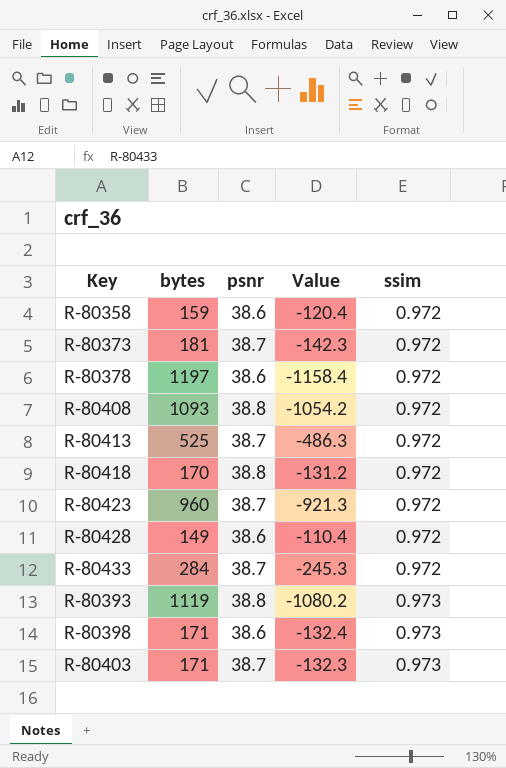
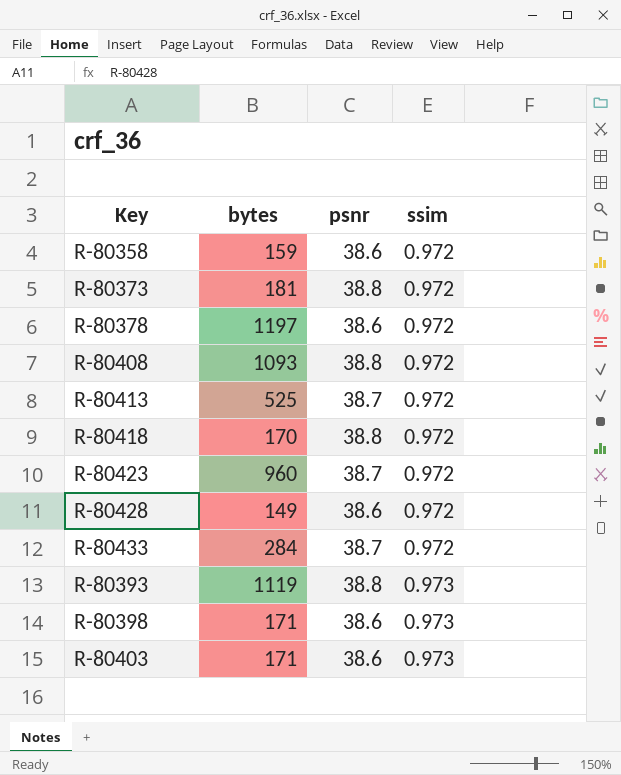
column Value | formula: [psnr] - [bytes] -> none
R-80373 | psnr: 38.7 -> 38.8
R-80403 | psnr: 38.7 -> 38.6

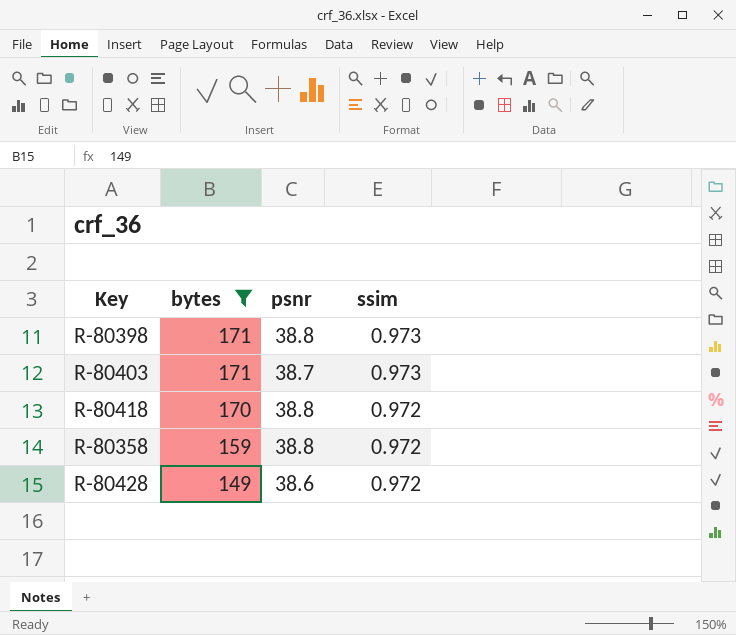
filter: none -> bytes <= 171
row order: ssim ascending -> bytes descending
R-80398 | psnr: 38.6 -> 38.8
R-80403 | psnr: 38.6 -> 38.7
R-80358 | psnr: 38.6 -> 38.8

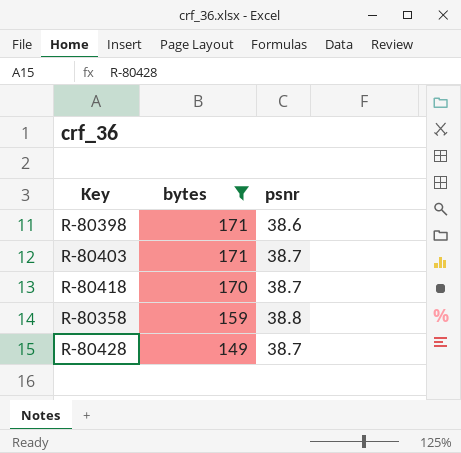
column ssim | position: 4 -> none
R-80398 | psnr: 38.8 -> 38.6
R-80418 | psnr: 38.8 -> 38.7
R-80428 | psnr: 38.6 -> 38.7

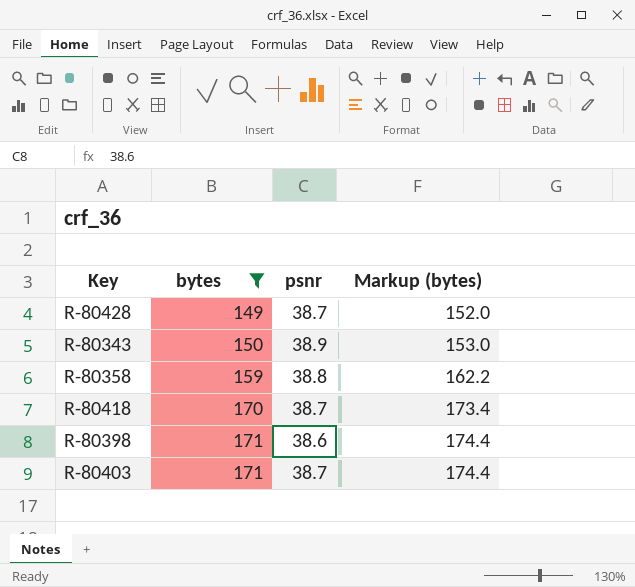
row order: bytes descending -> bytes ascending
column Markup (bytes) | formula: none -> [bytes] * 1.02
row R-80343: none -> 150 | 38.9 | 153.0

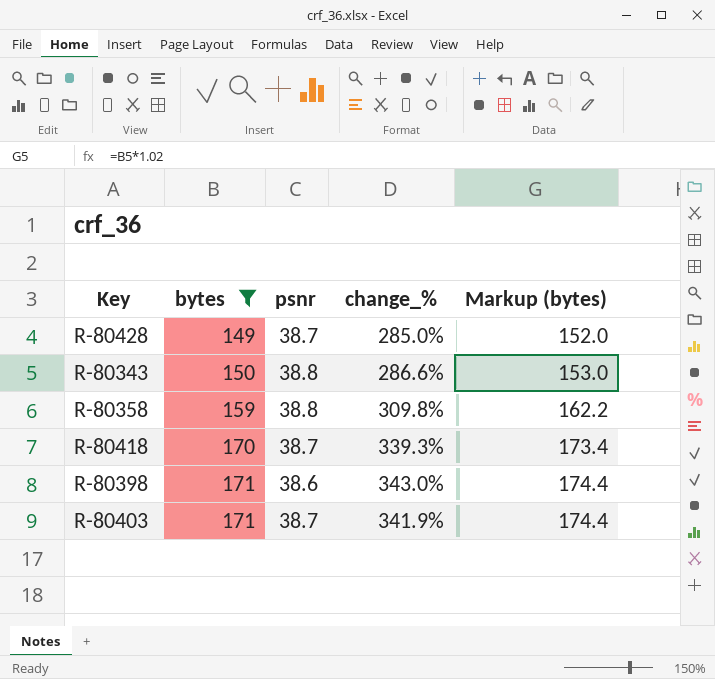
column change_% | formula: none -> ([bytes] - [psnr]) / [psnr]
R-80343 | psnr: 38.9 -> 38.8

